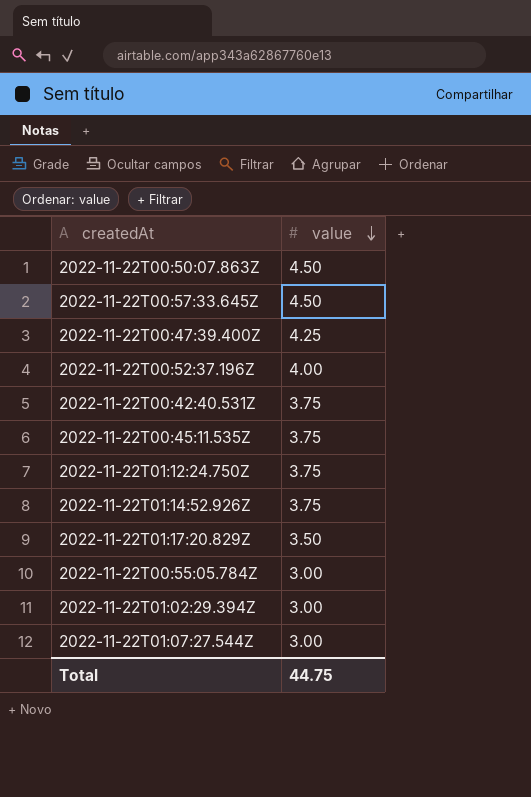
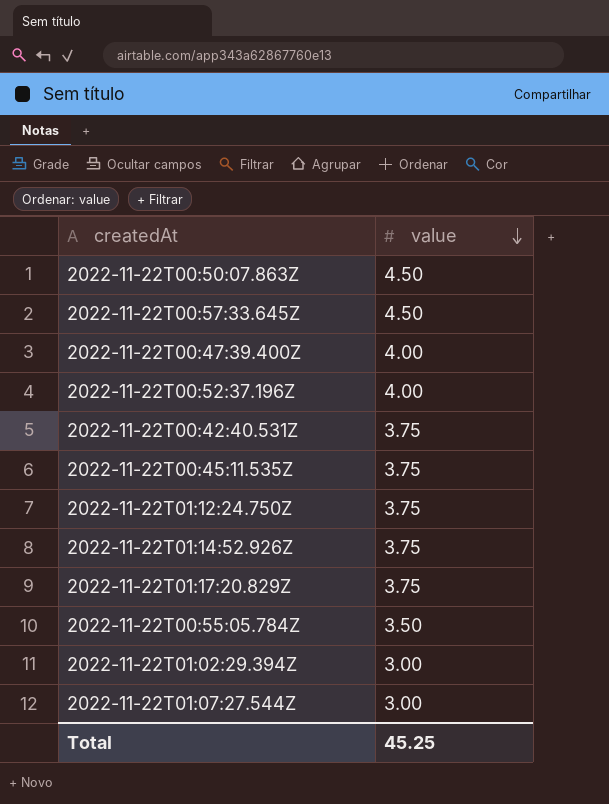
2022-11-22T00:47:39.400Z | value: 4.25 -> 4.00
2022-11-22T01:17:20.829Z | value: 3.50 -> 3.75
2022-11-22T00:55:05.784Z | value: 3.00 -> 3.50
Total | value: 44.75 -> 45.25

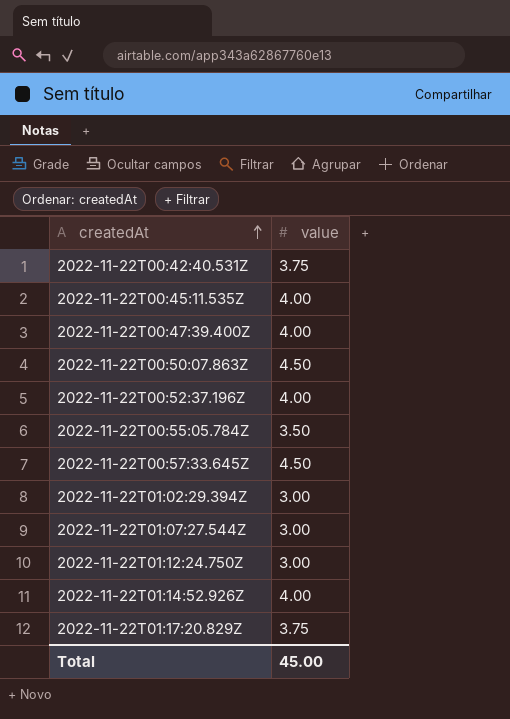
row order: value descending -> createdAt ascending
2022-11-22T00:45:11.535Z | value: 3.75 -> 4.00
2022-11-22T01:12:24.750Z | value: 3.75 -> 3.00
2022-11-22T01:14:52.926Z | value: 3.75 -> 4.00
Total | value: 45.25 -> 45.00

